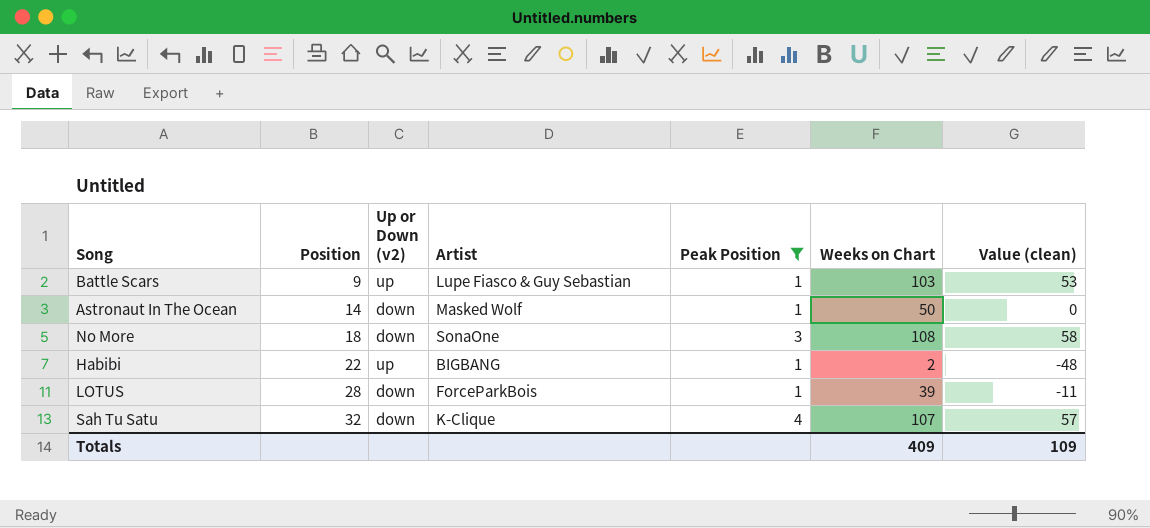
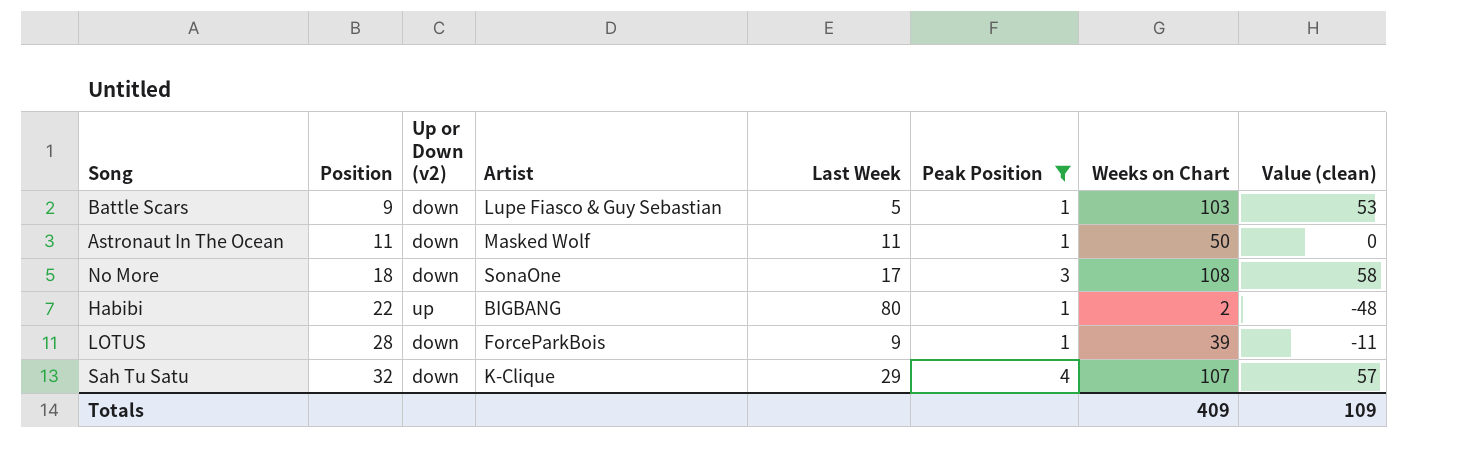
column Last Week | position: none -> 5
Battle Scars | Up or Down (v2): up -> down
Astronaut In The Ocean | Position: 14 -> 11

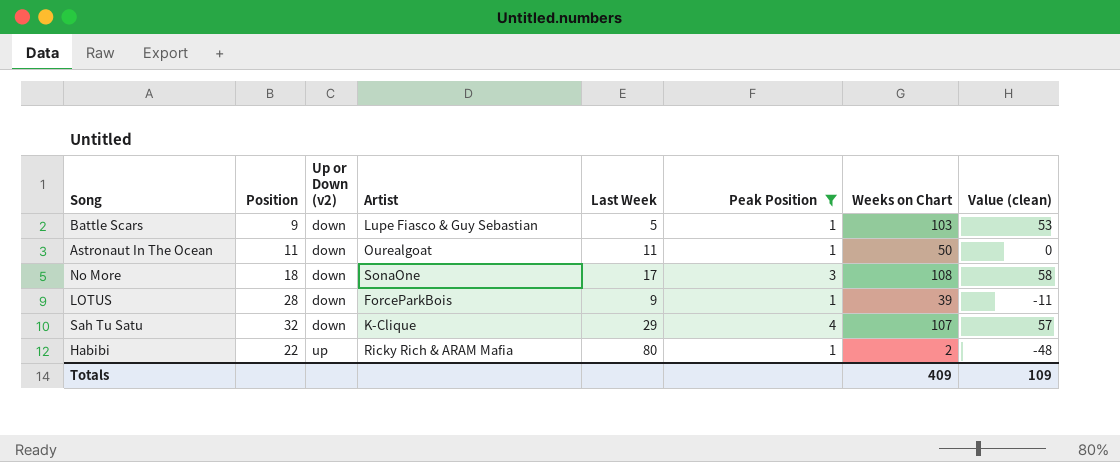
row order: Position ascending -> Up or Down (v2) ascending
Astronaut In The Ocean | Artist: Masked Wolf -> Ourealgoat
Habibi | Artist: BIGBANG -> Ricky Rich & ARAM Mafia

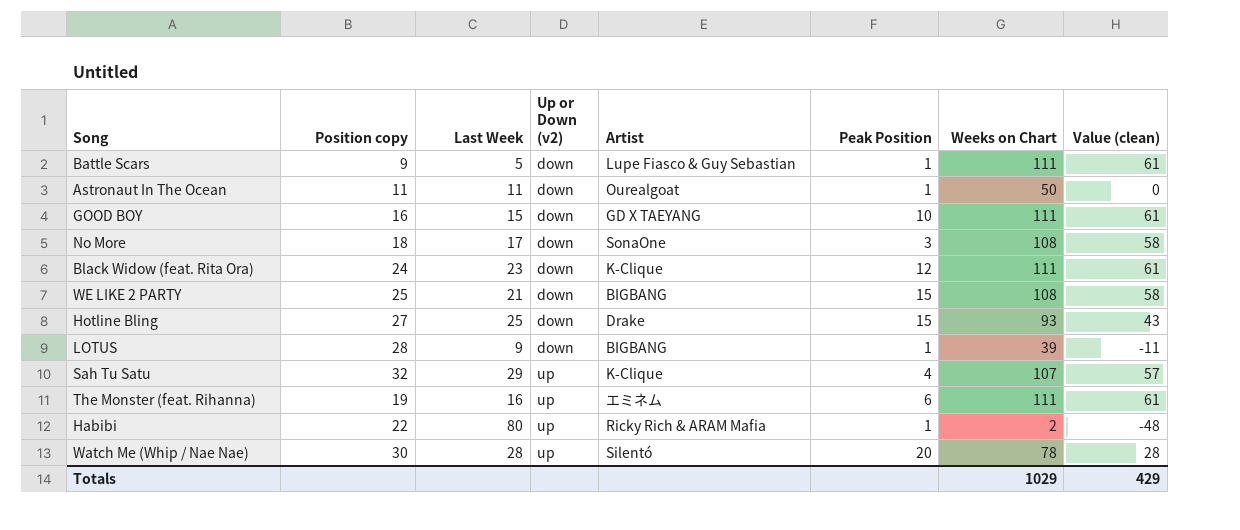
filter: Peak Position <= 4 -> none
column name: Position -> Position copy
column Last Week | position: 5 -> 3
Battle Scars | Weeks on Chart: 103 -> 111
Battle Scars | Value (clean): 53 -> 61
LOTUS | Artist: ForceParkBois -> BIGBANG
Sah Tu Satu | Up or Down (v2): down -> up
Totals | Weeks on Chart: 409 -> 1029
Totals | Value (clean): 109 -> 429

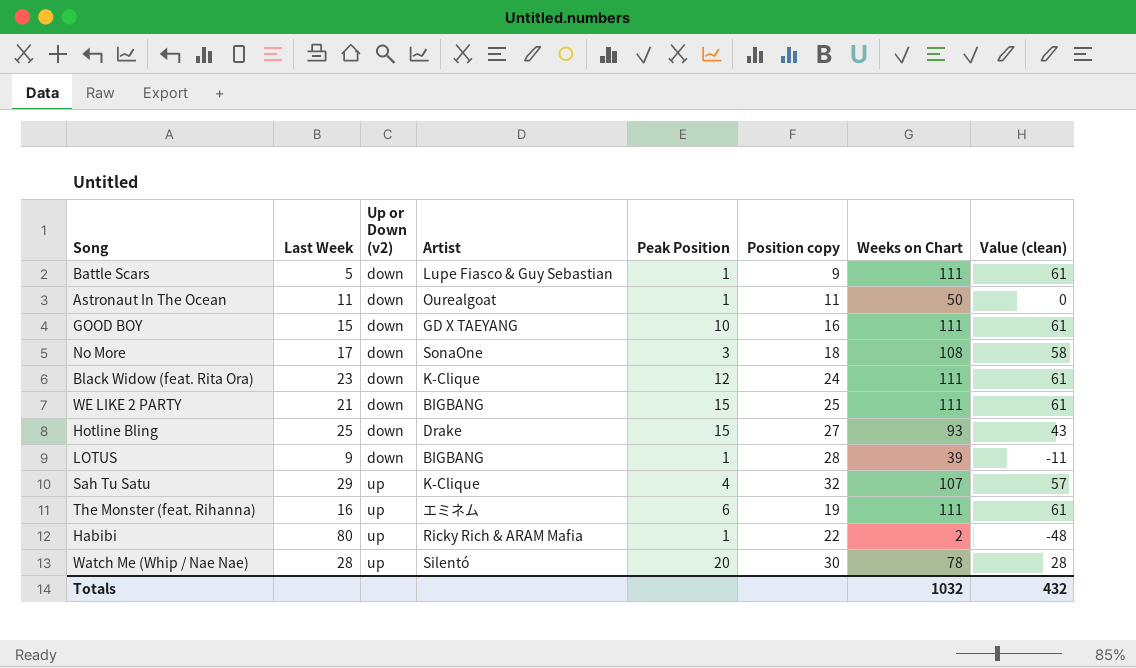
column Position copy | position: 2 -> 6
WE LIKE 2 PARTY | Weeks on Chart: 108 -> 111
WE LIKE 2 PARTY | Value (clean): 58 -> 61
Totals | Weeks on Chart: 1029 -> 1032
Totals | Value (clean): 429 -> 432

